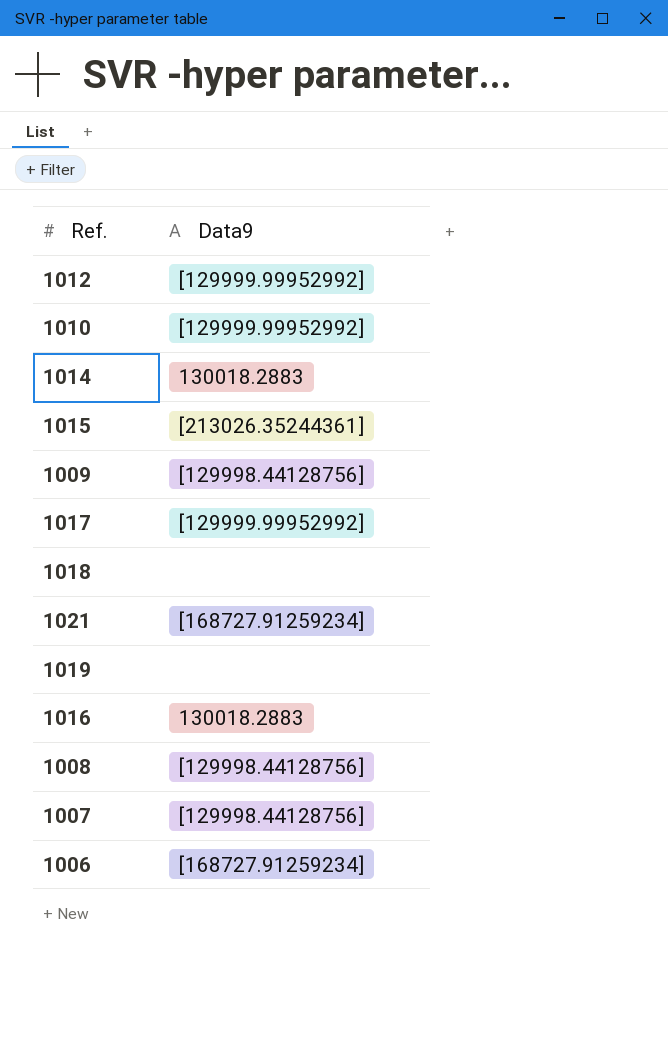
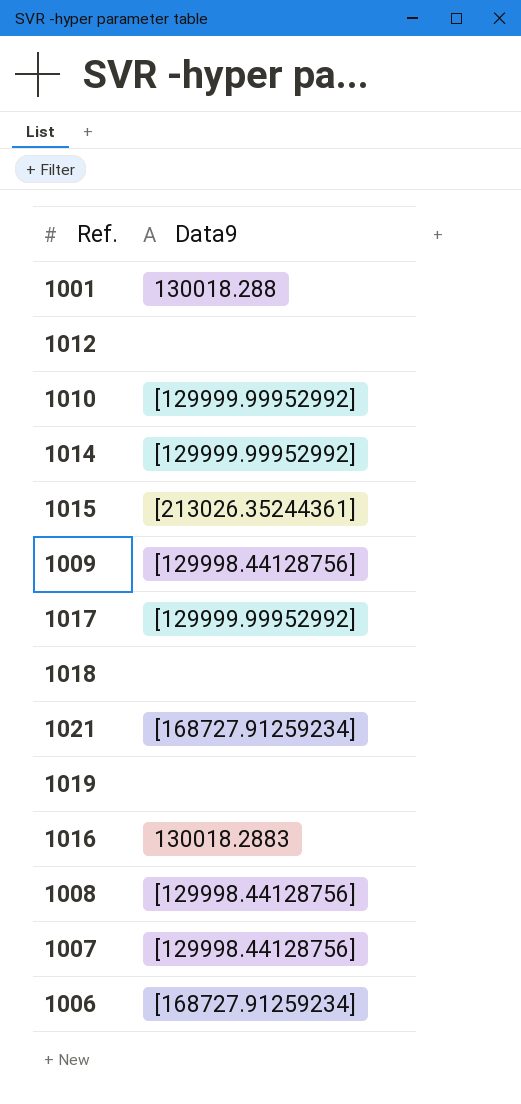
row 1001: none -> 130018.288
1012 | Data9: [129999.99952992] -> none
1014 | Data9: 130018.2883 -> [129999.99952992]

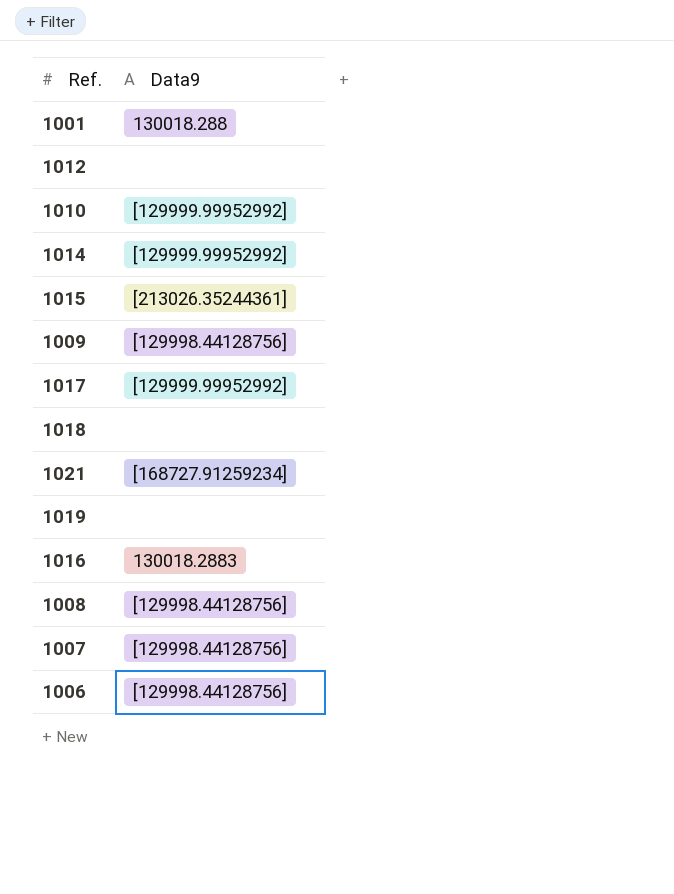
1006 | Data9: [168727.91259234] -> [129998.44128756]

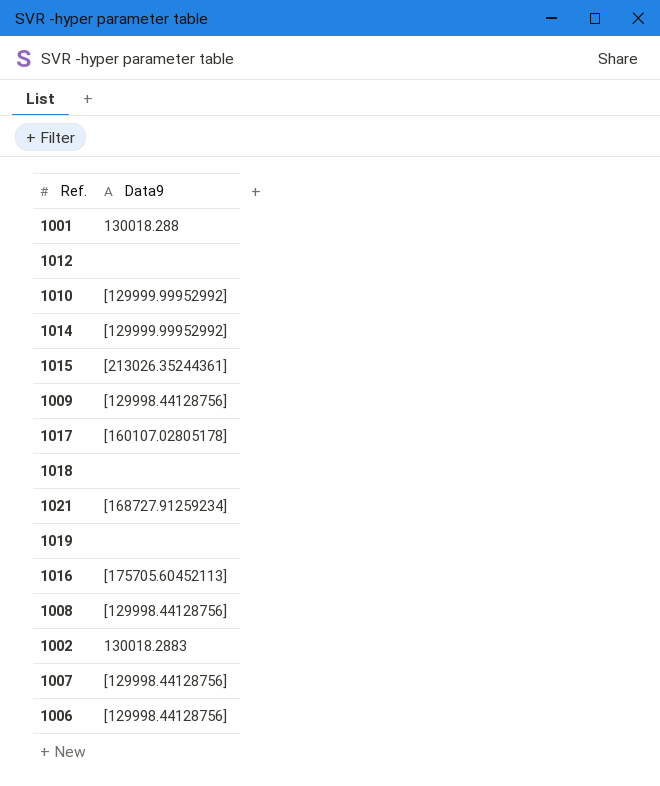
1017 | Data9: [129999.99952992] -> [160107.02805178]
1016 | Data9: 130018.2883 -> [175705.60452113]
row 1002: none -> 130018.2883

